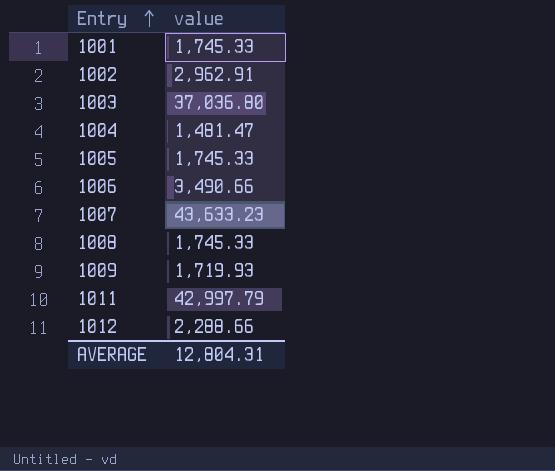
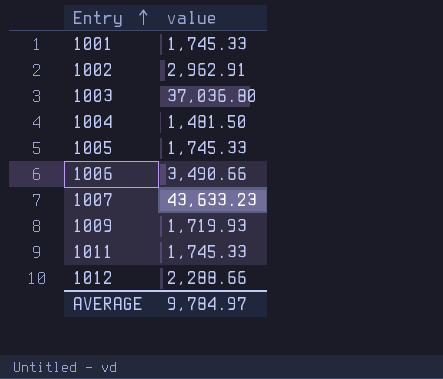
row 1008: 1,745.33 -> none
1004 | value: 1,481.47 -> 1,481.50
1011 | value: 42,997.79 -> 1,745.33
AVERAGE | value: 12,804.31 -> 9,784.97

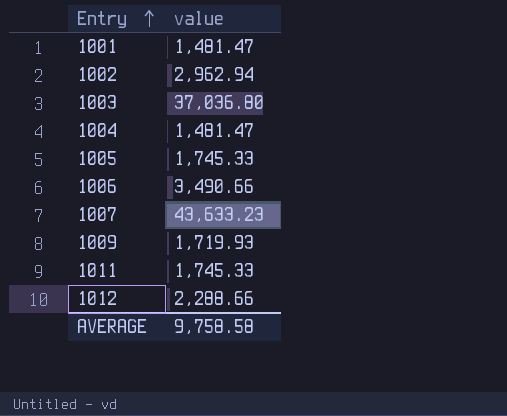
1001 | value: 1,745.33 -> 1,481.47
1002 | value: 2,962.91 -> 2,962.94
1004 | value: 1,481.50 -> 1,481.47
AVERAGE | value: 9,784.97 -> 9,758.58

